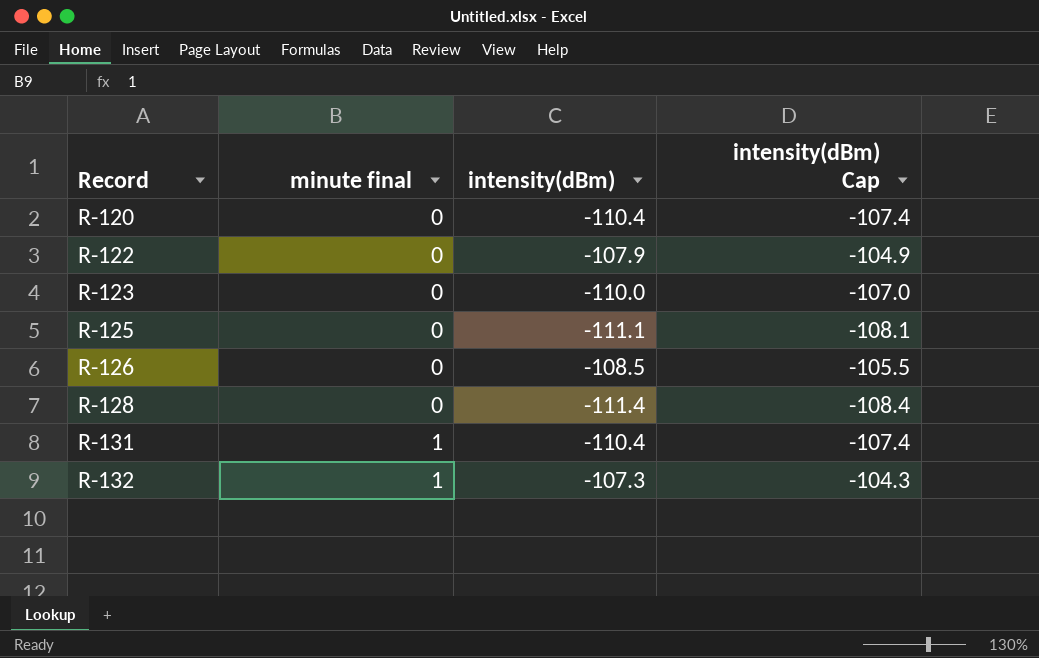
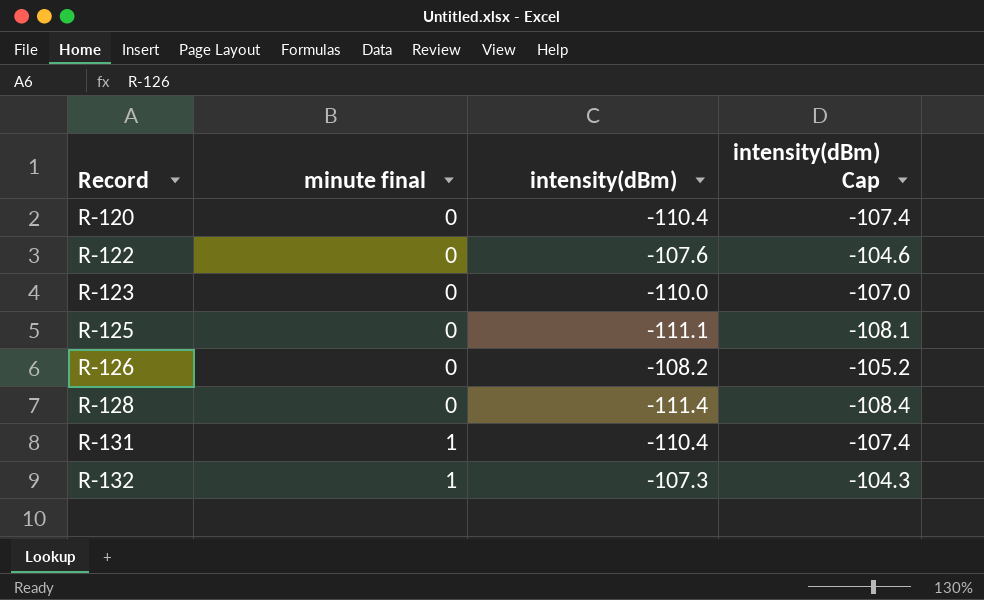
R-122 | intensity(dBm): -107.9 -> -107.6
R-122 | intensity(dBm) Cap: -104.9 -> -104.6
R-126 | intensity(dBm): -108.5 -> -108.2
R-126 | intensity(dBm) Cap: -105.5 -> -105.2

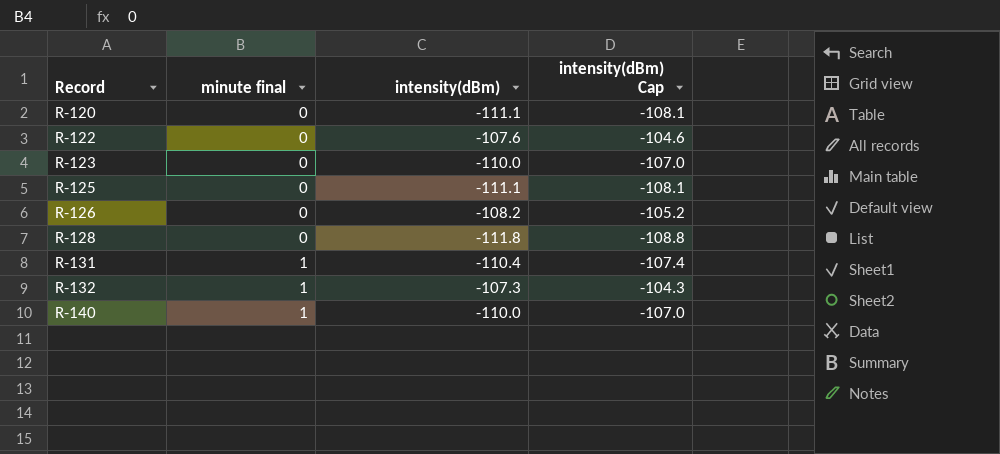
R-120 | intensity(dBm): -110.4 -> -111.1
R-120 | intensity(dBm) Cap: -107.4 -> -108.1
R-128 | intensity(dBm): -111.4 -> -111.8
R-128 | intensity(dBm) Cap: -108.4 -> -108.8
row R-140: none -> 1 | -110.0 | -107.0

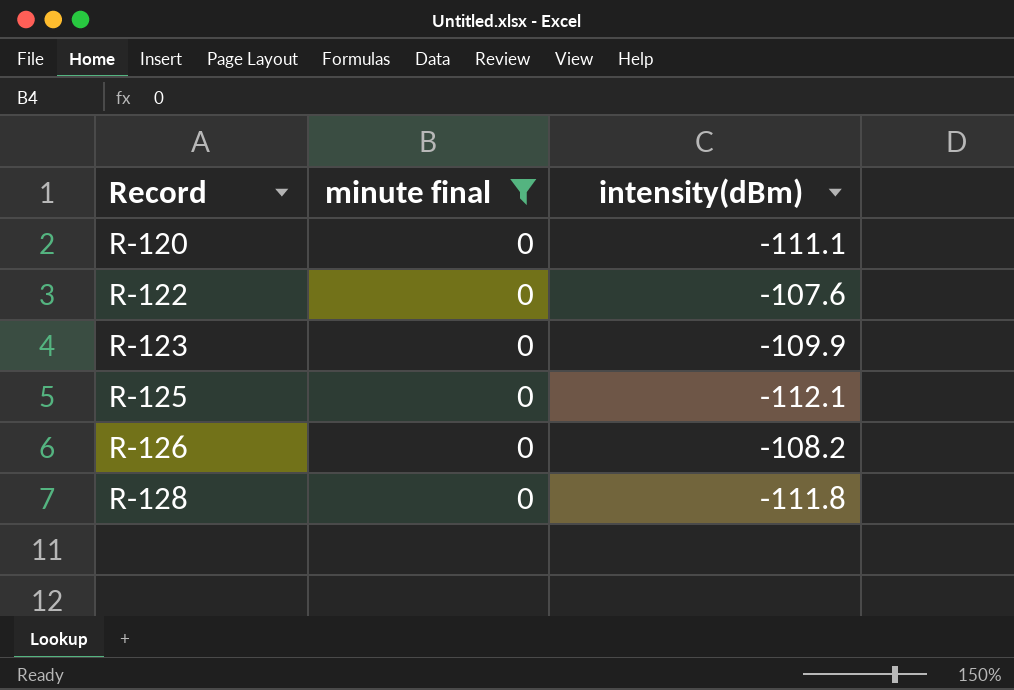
filter: none -> minute final = 0
column intensity(dBm) Cap | formula: [intensity(dBm)] + 3 -> none
R-123 | intensity(dBm): -110.0 -> -109.9
R-125 | intensity(dBm): -111.1 -> -112.1

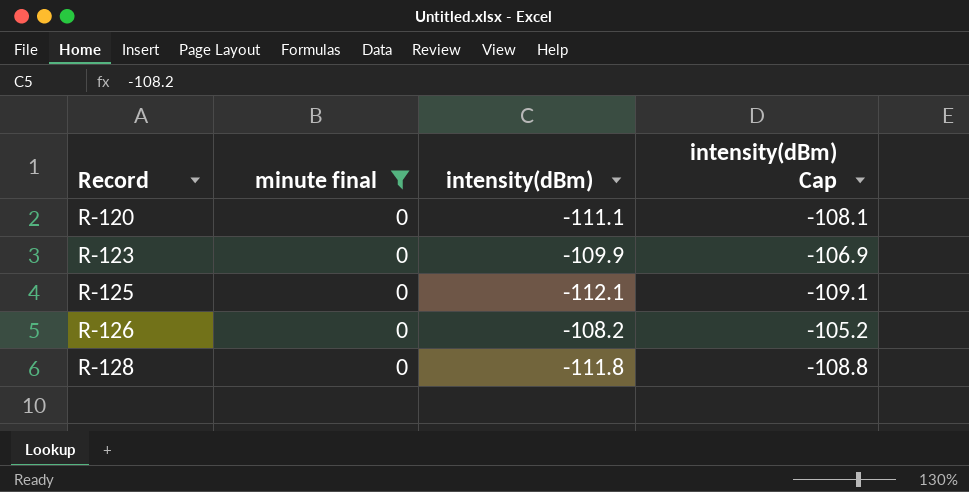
column intensity(dBm) Cap | formula: none -> [intensity(dBm)] + 3
row R-122: 0 | -107.6 -> none

